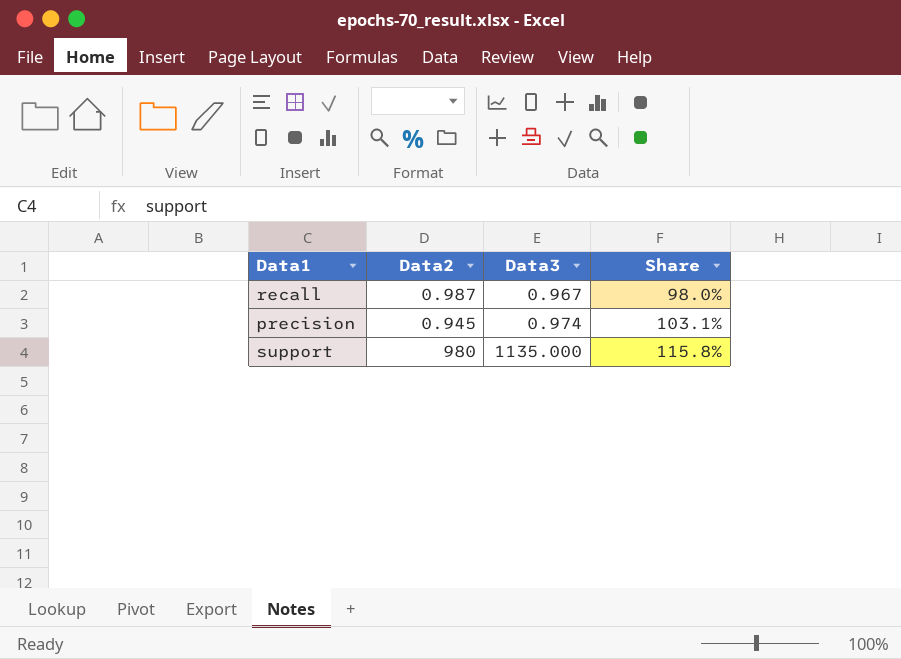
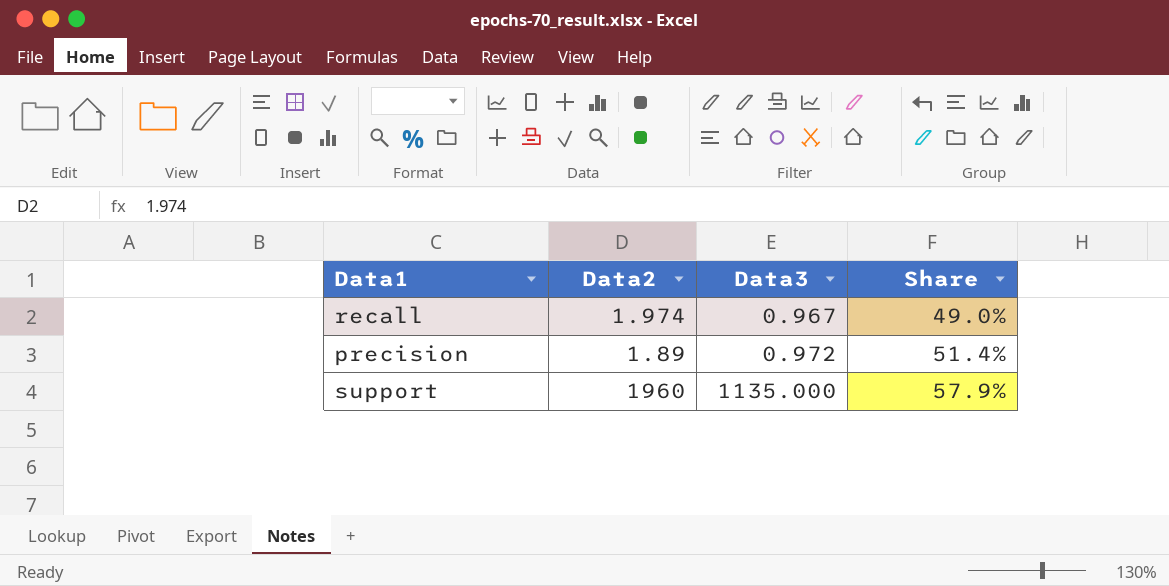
recall | Data2: 0.987 -> 1.974
recall | Share: 98.0% -> 49.0%
precision | Data2: 0.945 -> 1.89
precision | Data3: 0.974 -> 0.972
precision | Share: 103.1% -> 51.4%
support | Data2: 980 -> 1960
support | Share: 115.8% -> 57.9%

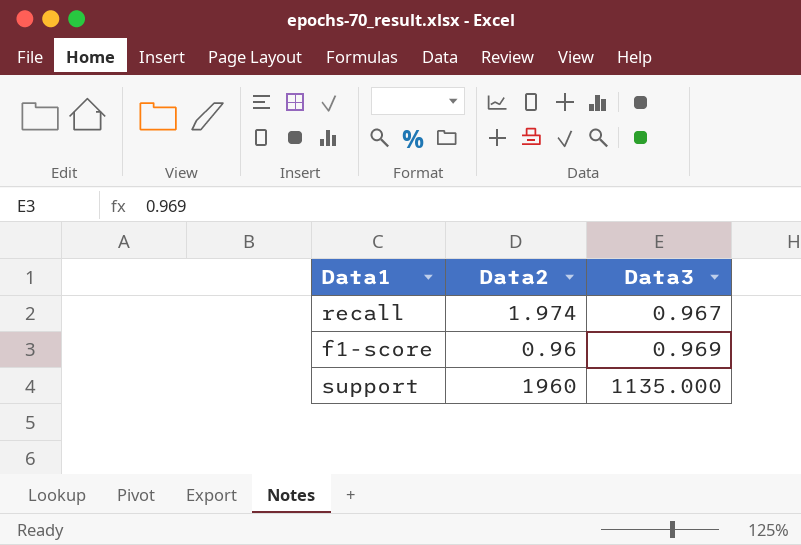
column Share | formula: [Data3] / [Data2] -> none
row precision: 1.89 | 0.972 | 51.4% -> none
row f1-score: none -> 0.96 | 0.969

